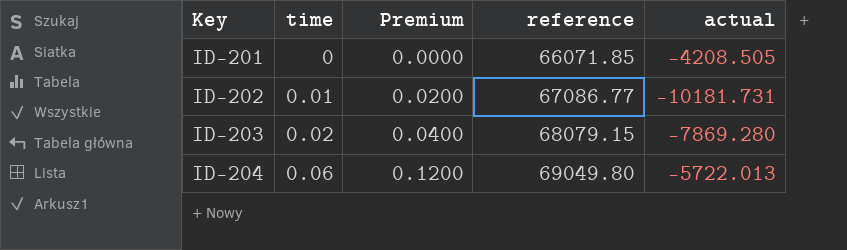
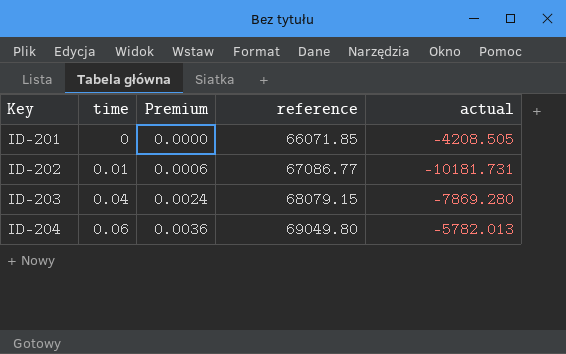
column Premium | formula: [time] * 2 -> [time] * 0.06
ID-203 | time: 0.02 -> 0.04
ID-204 | actual: -5722.013 -> -5782.013

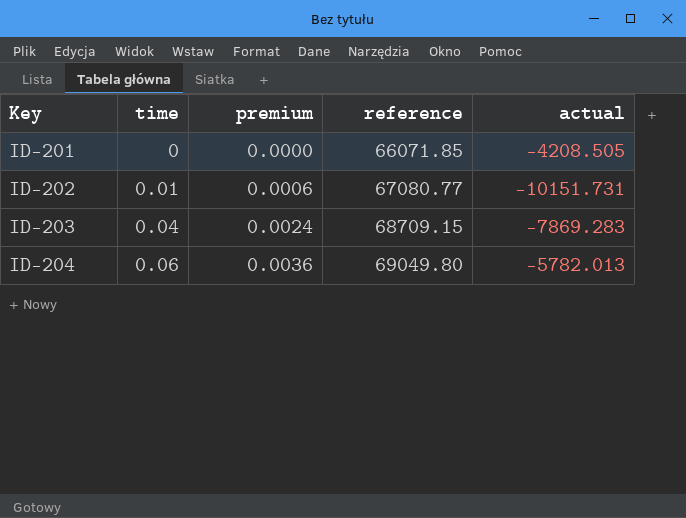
column name: Premium -> premium
ID-202 | reference: 67086.77 -> 67080.77
ID-202 | actual: -10181.731 -> -10151.731
ID-203 | reference: 68079.15 -> 68709.15
ID-203 | actual: -7869.280 -> -7869.283

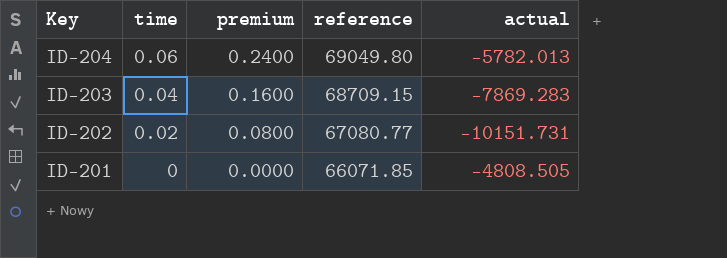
row order: Key ascending -> Key descending
column premium | formula: [time] * 0.06 -> [time] * 4
ID-202 | time: 0.01 -> 0.02
ID-201 | actual: -4208.505 -> -4808.505

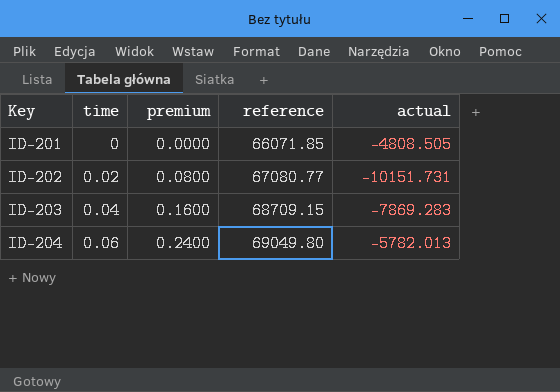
row order: Key descending -> Key ascending

